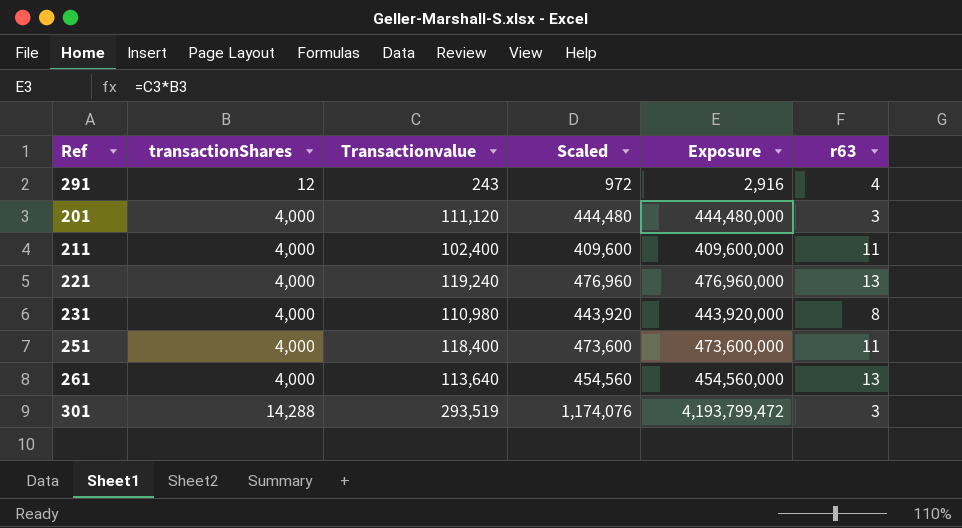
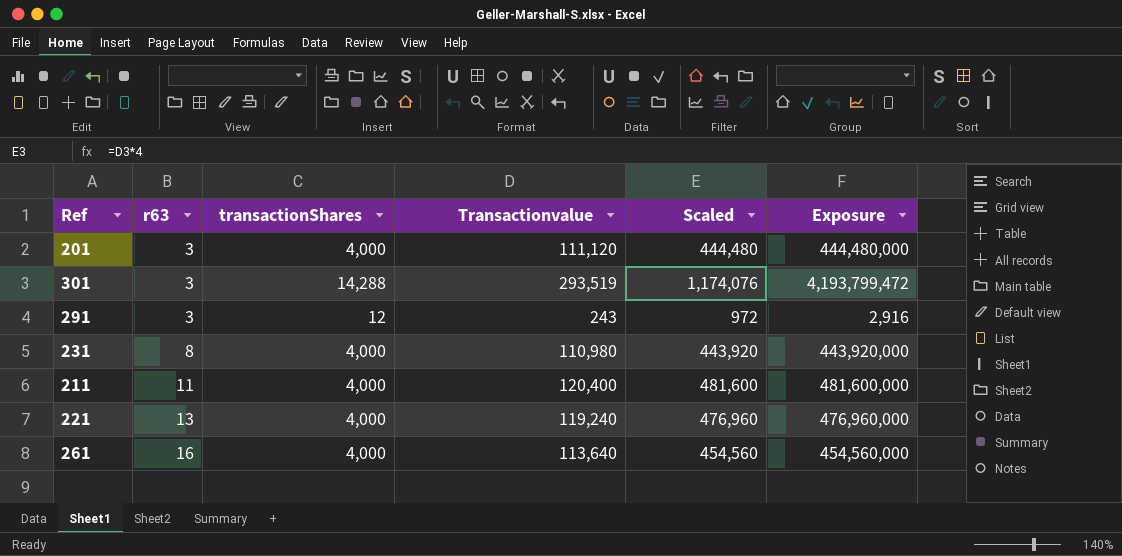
row order: transactionShares ascending -> r63 ascending
column r63 | position: 6 -> 2
row 251: 4,000 | 118,400 | 473,600 | 473,600,000 | 11 -> none
291 | r63: 4 -> 3
211 | Transactionvalue: 102,400 -> 120,400
211 | Scaled: 409,600 -> 481,600
211 | Exposure: 409,600,000 -> 481,600,000
261 | r63: 13 -> 16

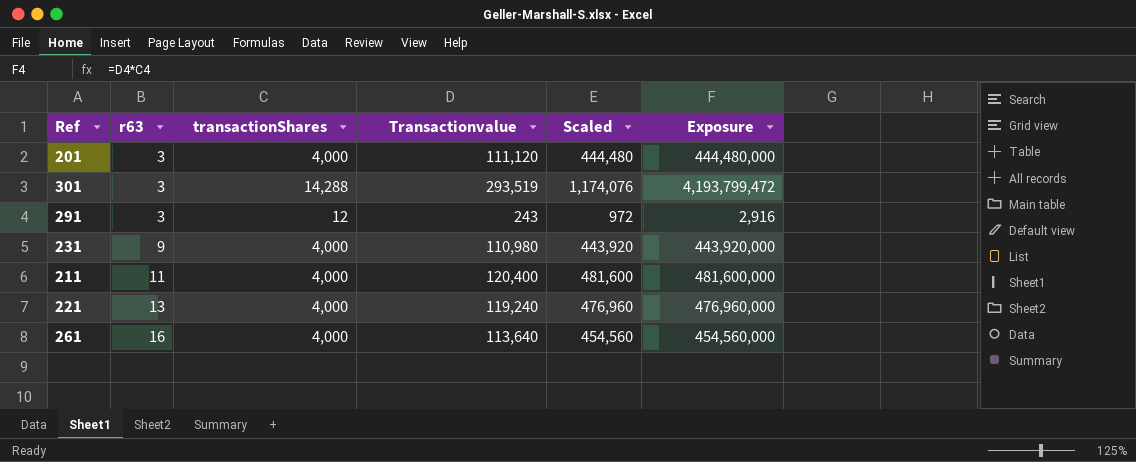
231 | r63: 8 -> 9

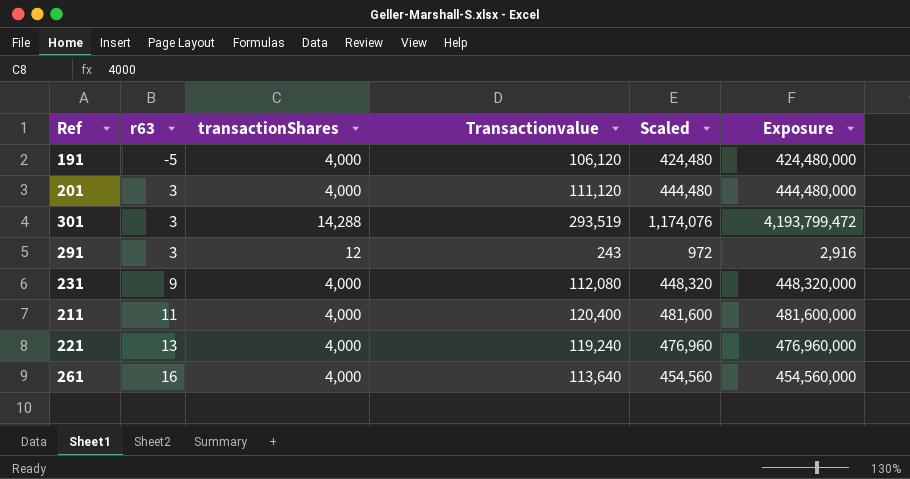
row 191: none -> -5 | 4,000 | 106,120 | 424,480 | 424,480,000
231 | Transactionvalue: 110,980 -> 112,080
231 | Scaled: 443,920 -> 448,320
231 | Exposure: 443,920,000 -> 448,320,000

